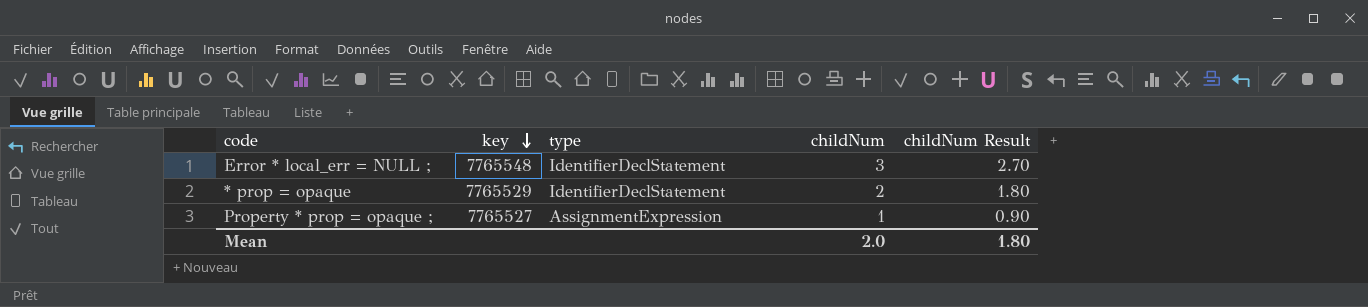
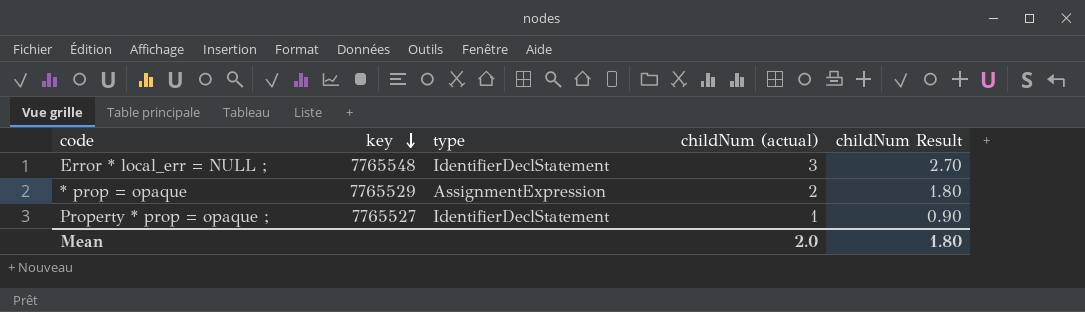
column name: childNum -> childNum (actual)
* prop = opaque | type: IdentifierDeclStatement -> AssignmentExpression
Property * prop = opaque ; | type: AssignmentExpression -> IdentifierDeclStatement

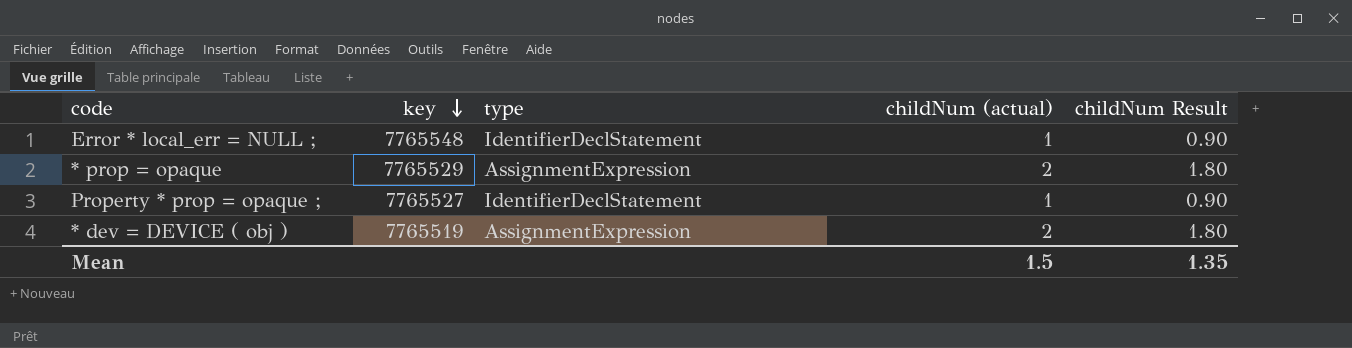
Error * local_err = NULL ; | childNum (actual): 3 -> 1
Error * local_err = NULL ; | childNum Result: 2.70 -> 0.90
row * dev = DEVICE ( obj ): none -> 7765519 | AssignmentExpression | 2 | 1.80
Mean | childNum (actual): 2.0 -> 1.5
Mean | childNum Result: 1.80 -> 1.35

